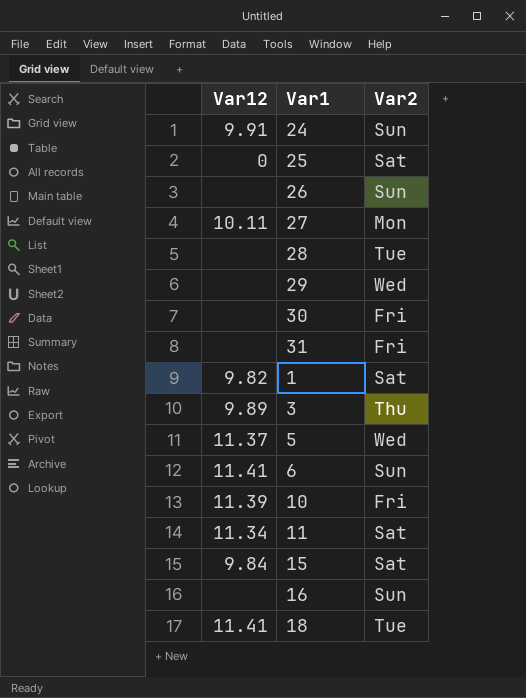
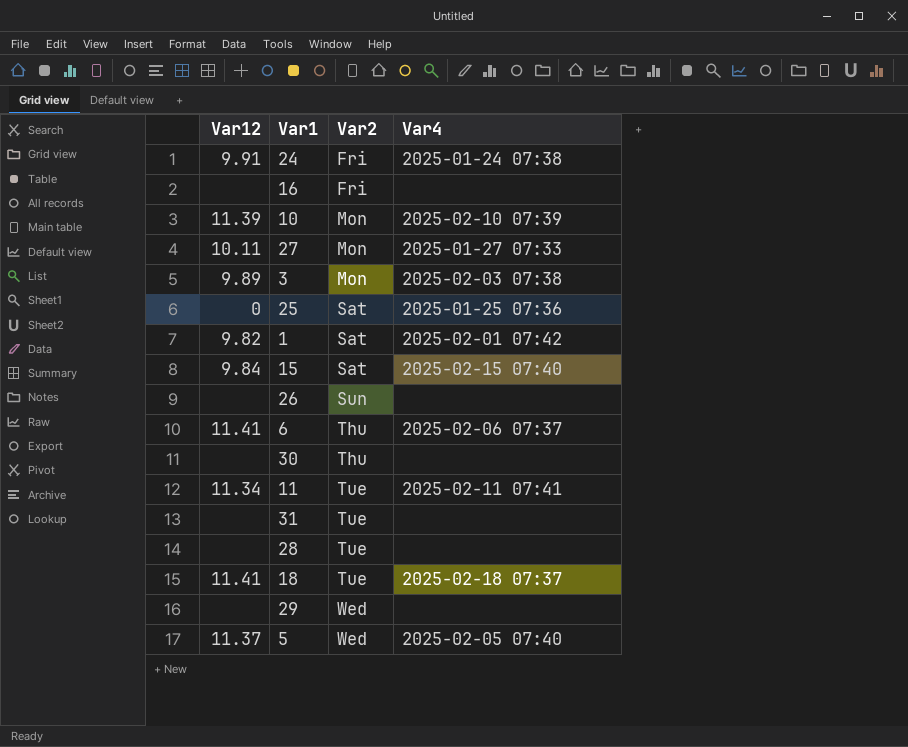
row order: none -> Var2 ascending
column Var4 | position: none -> 4
24 | Var2: Sun -> Fri
16 | Var2: Sun -> Fri
10 | Var2: Fri -> Mon
3 | Var2: Thu -> Mon
6 | Var2: Sun -> Thu
30 | Var2: Fri -> Thu
11 | Var2: Sat -> Tue
31 | Var2: Fri -> Tue

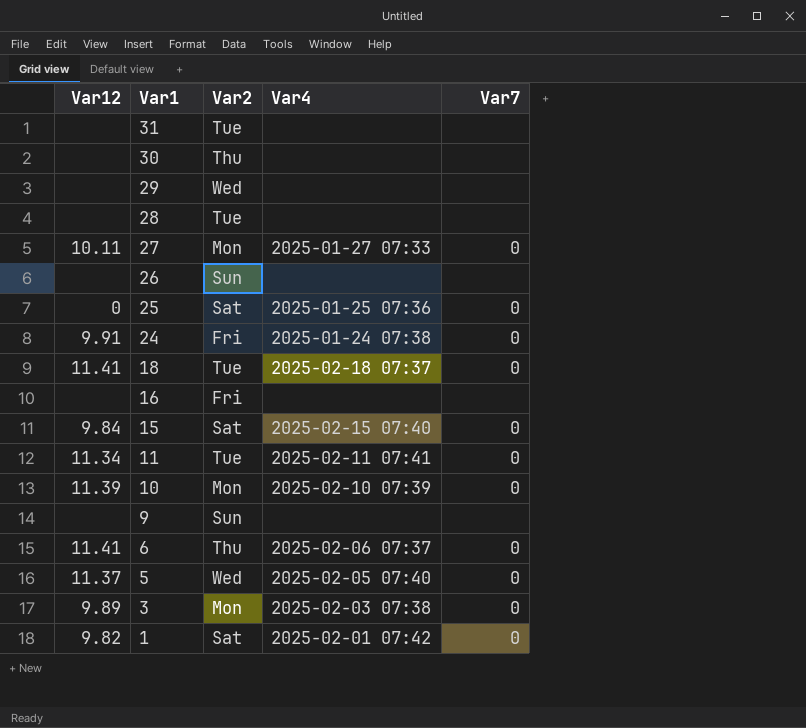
row order: Var2 ascending -> Var1 descending
column Var7 | position: none -> 5
row 9: none -> none | Sun | none | none

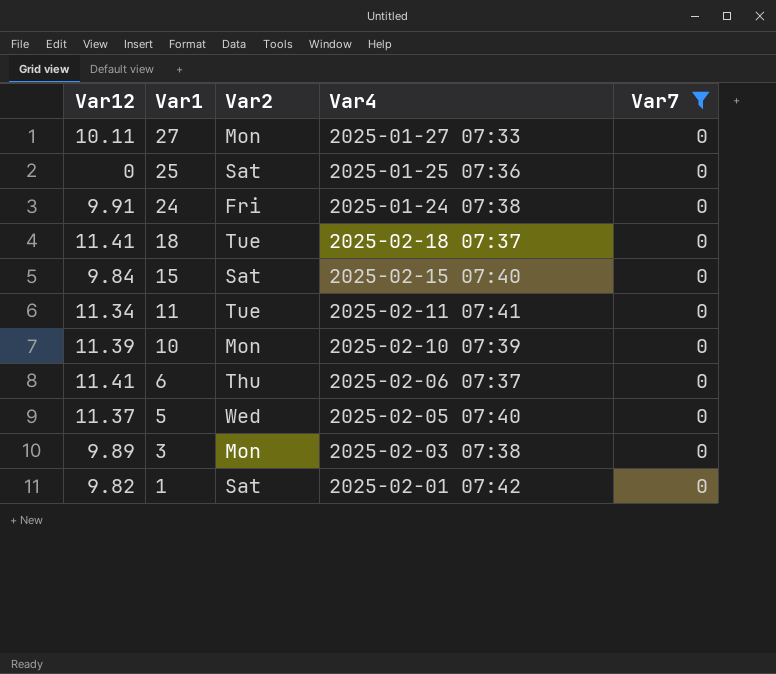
filter: none -> Var7 = 0

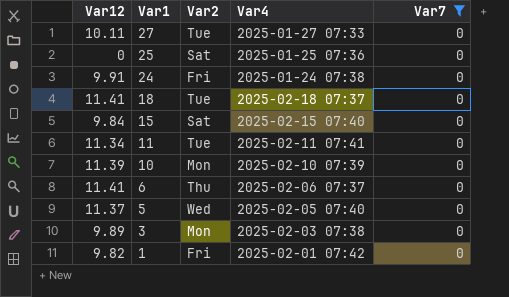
27 | Var2: Mon -> Tue
1 | Var2: Sat -> Fri

